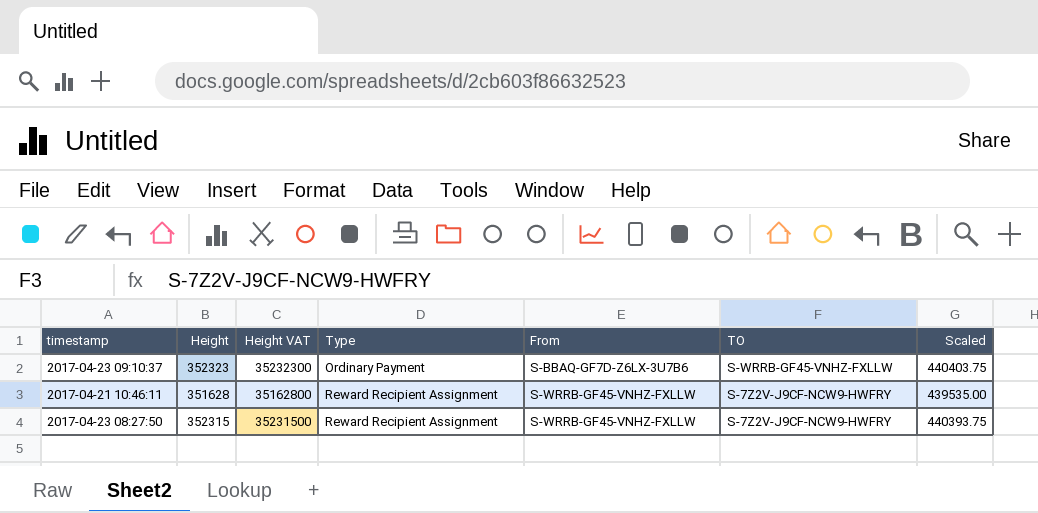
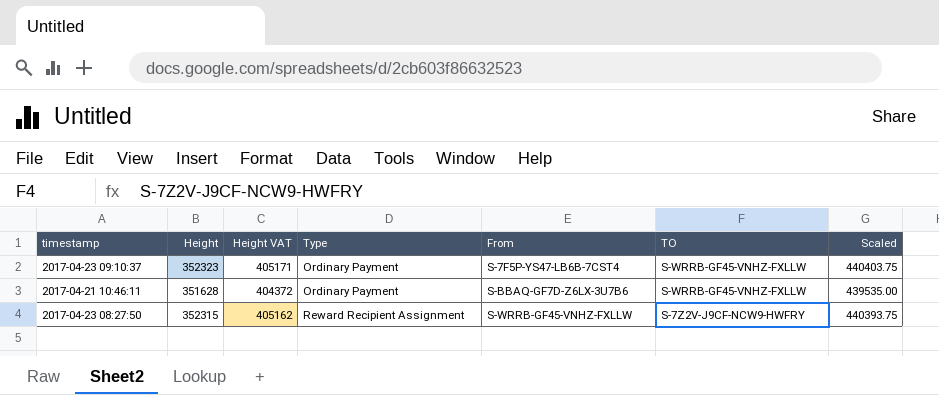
column Height VAT | formula: [Height] * 100 -> [Height] * 1.15
2017-04-23 09:10:37 | From: S-BBAQ-GF7D-Z6LX-3U7B6 -> S-7F5P-YS47-LB6B-7CST4
2017-04-21 10:46:11 | Type: Reward Recipient Assignment -> Ordinary Payment
2017-04-21 10:46:11 | From: S-WRRB-GF45-VNHZ-FXLLW -> S-BBAQ-GF7D-Z6LX-3U7B6
2017-04-21 10:46:11 | TO: S-7Z2V-J9CF-NCW9-HWFRY -> S-WRRB-GF45-VNHZ-FXLLW

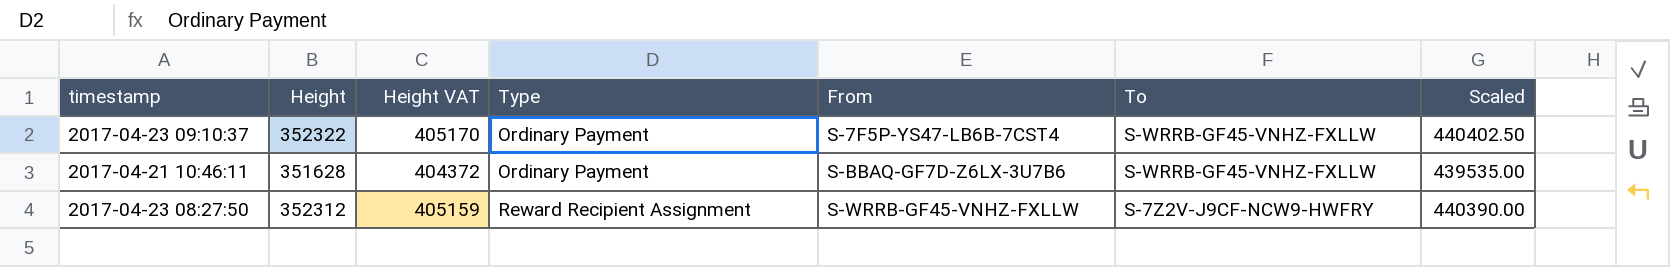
column name: TO -> To
2017-04-23 09:10:37 | Height: 352323 -> 352322
2017-04-23 09:10:37 | Height VAT: 405171 -> 405170
2017-04-23 09:10:37 | Scaled: 440403.75 -> 440402.50
2017-04-23 08:27:50 | Height: 352315 -> 352312
2017-04-23 08:27:50 | Height VAT: 405162 -> 405159
2017-04-23 08:27:50 | Scaled: 440393.75 -> 440390.00

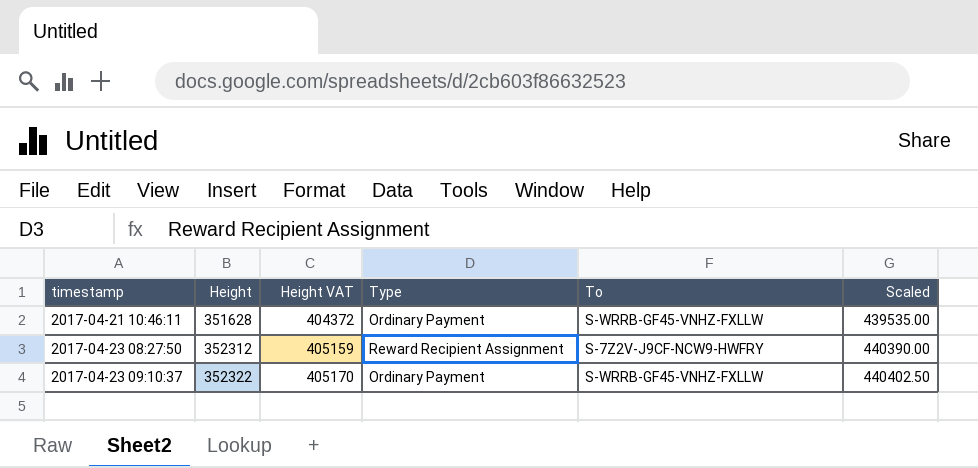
row order: Type ascending -> timestamp ascending
column From | position: 5 -> none

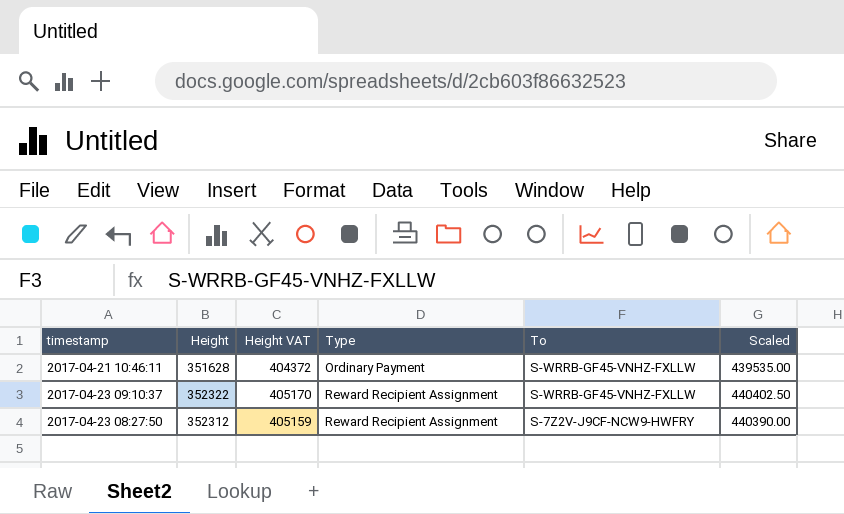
row order: timestamp ascending -> Type ascending
2017-04-23 09:10:37 | Type: Ordinary Payment -> Reward Recipient Assignment

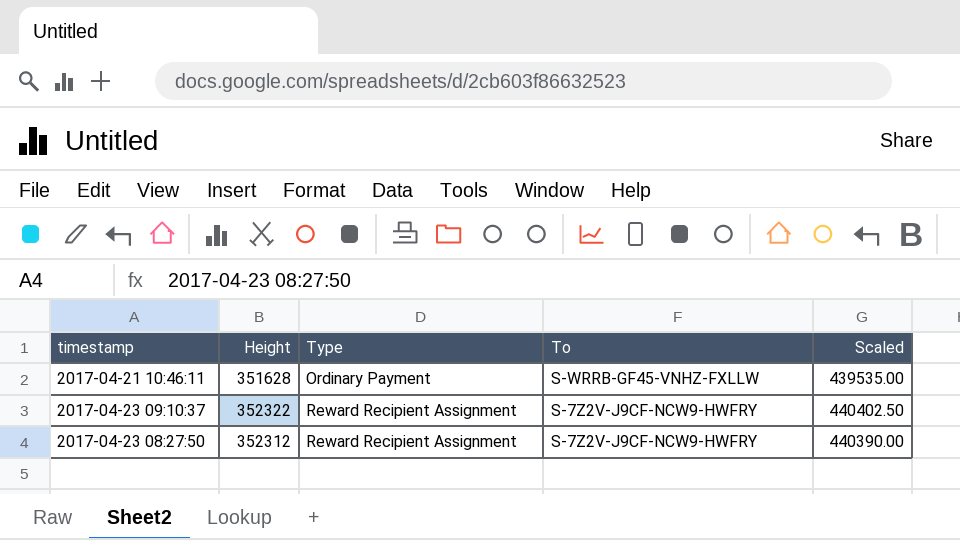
column Height VAT | formula: [Height] * 1.15 -> none
2017-04-23 09:10:37 | To: S-WRRB-GF45-VNHZ-FXLLW -> S-7Z2V-J9CF-NCW9-HWFRY

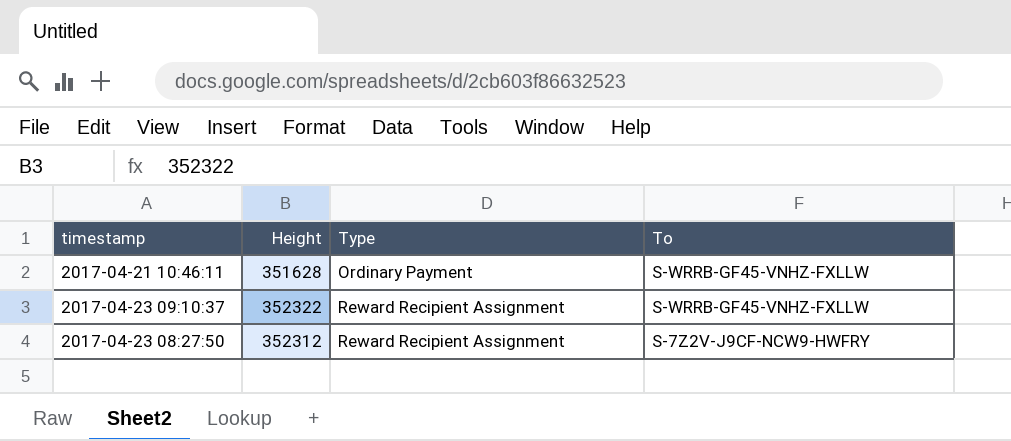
column Scaled | formula: [Height] * 1.25 -> none
2017-04-23 09:10:37 | To: S-7Z2V-J9CF-NCW9-HWFRY -> S-WRRB-GF45-VNHZ-FXLLW

